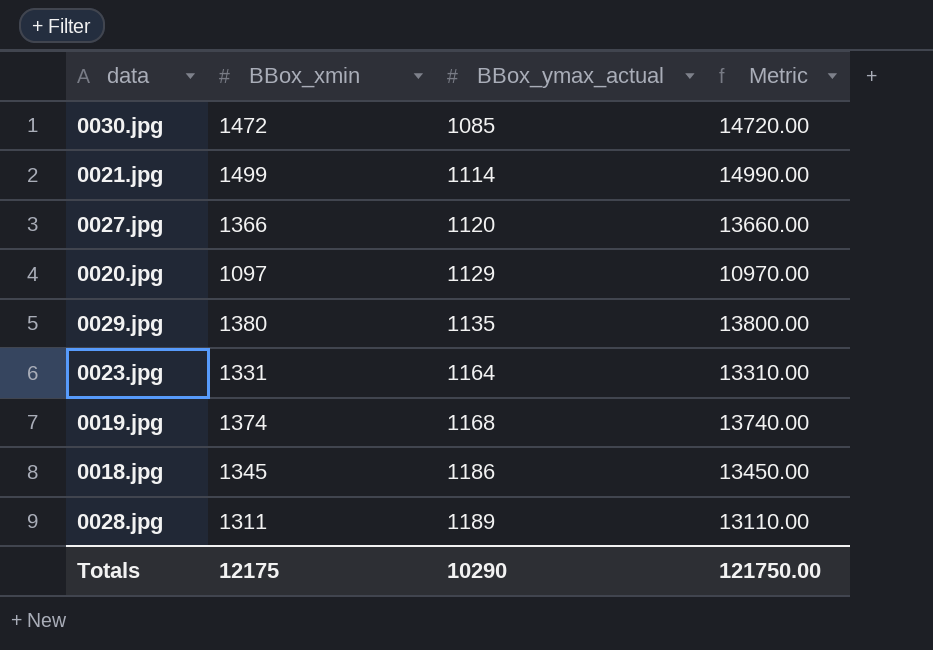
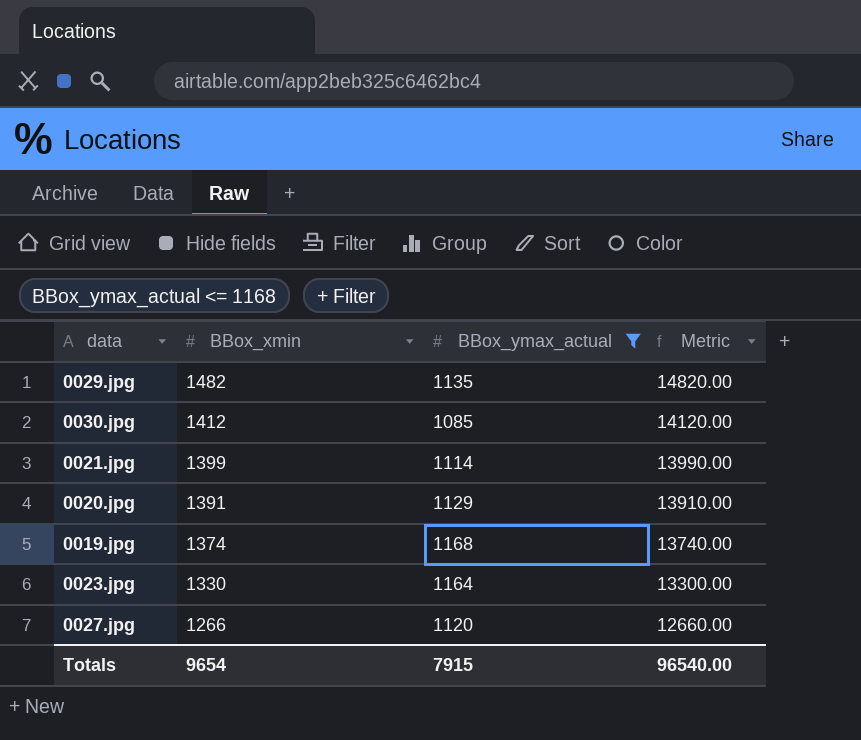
filter: none -> BBox_ymax_actual <= 1168
row order: BBox_ymax_actual ascending -> BBox_xmin descending
0029.jpg | BBox_xmin: 1380 -> 1482
0029.jpg | Metric: 13800.00 -> 14820.00
0030.jpg | BBox_xmin: 1472 -> 1412
0030.jpg | Metric: 14720.00 -> 14120.00
0021.jpg | BBox_xmin: 1499 -> 1399
0021.jpg | Metric: 14990.00 -> 13990.00
0020.jpg | BBox_xmin: 1097 -> 1391
0020.jpg | Metric: 10970.00 -> 13910.00
0023.jpg | BBox_xmin: 1331 -> 1330
0023.jpg | Metric: 13310.00 -> 13300.00
0027.jpg | BBox_xmin: 1366 -> 1266
0027.jpg | Metric: 13660.00 -> 12660.00
Totals | BBox_xmin: 12175 -> 9654
Totals | BBox_ymax_actual: 10290 -> 7915
Totals | Metric: 121750.00 -> 96540.00

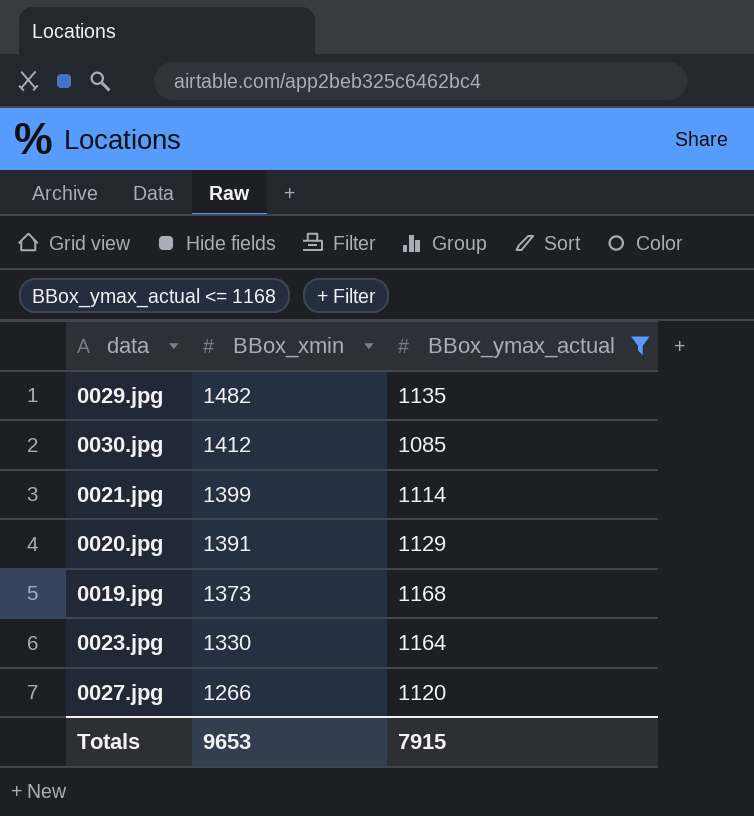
column Metric | formula: [BBox_xmin] * 10 -> none
0019.jpg | BBox_xmin: 1374 -> 1373
Totals | BBox_xmin: 9654 -> 9653

